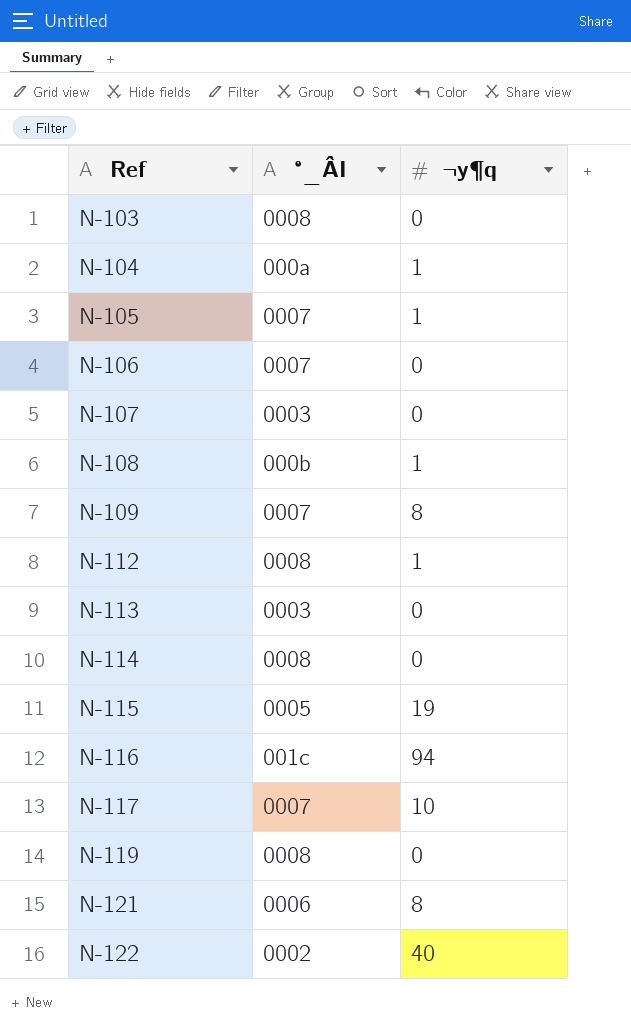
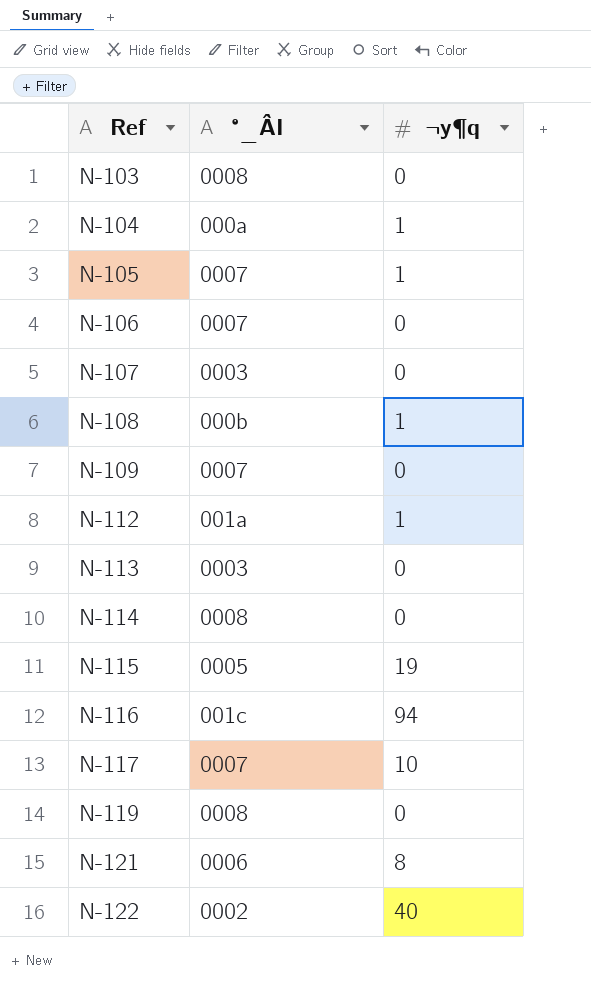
N-109 | ¬y¶q: 8 -> 0
N-112 | °_ÂI: 0008 -> 001a

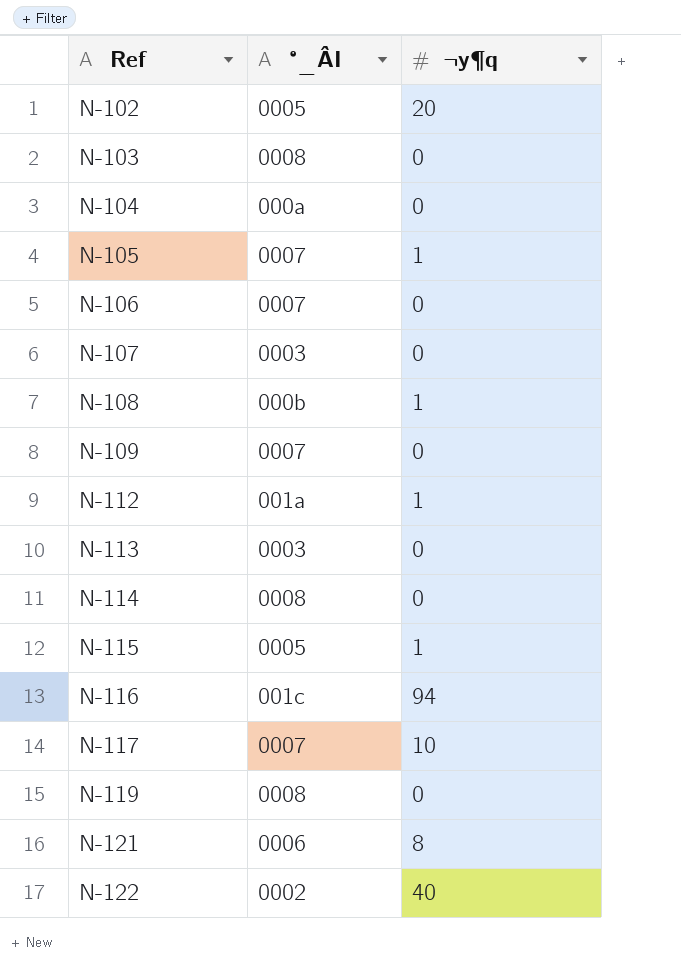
row N-102: none -> 0005 | 20
N-104 | ¬y¶q: 1 -> 0
N-115 | ¬y¶q: 19 -> 1

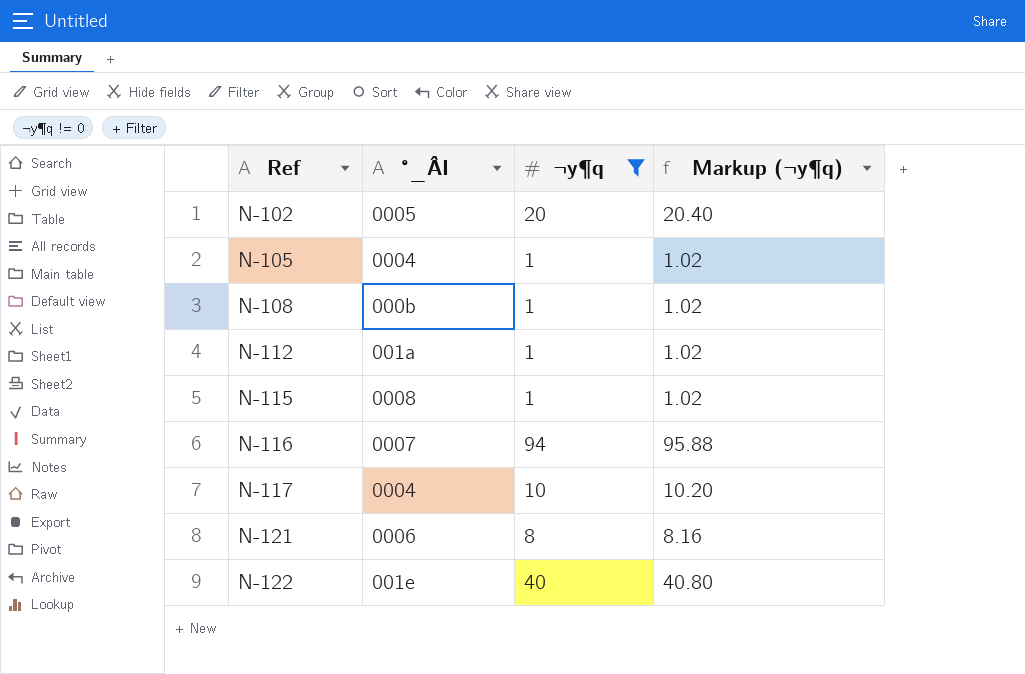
filter: none -> ¬y¶q != 0
column Markup (¬y¶q) | formula: none -> [¬y¶q] * 1.02
N-105 | °_ÂI: 0007 -> 0004
N-115 | °_ÂI: 0005 -> 0008
N-116 | °_ÂI: 001c -> 0007
N-117 | °_ÂI: 0007 -> 0004
N-122 | °_ÂI: 0002 -> 001e

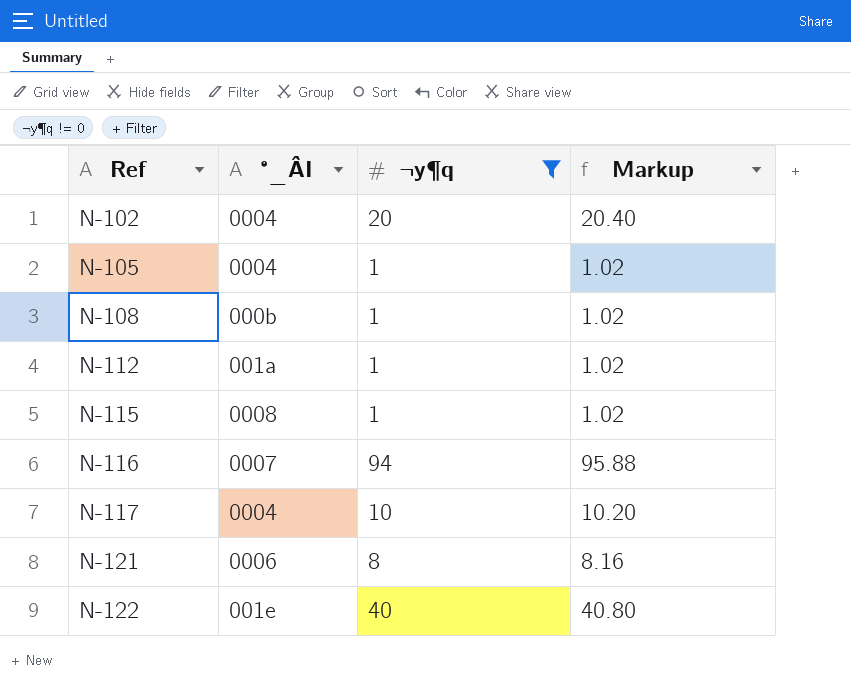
column name: Markup (¬y¶q) -> Markup
N-102 | °_ÂI: 0005 -> 0004

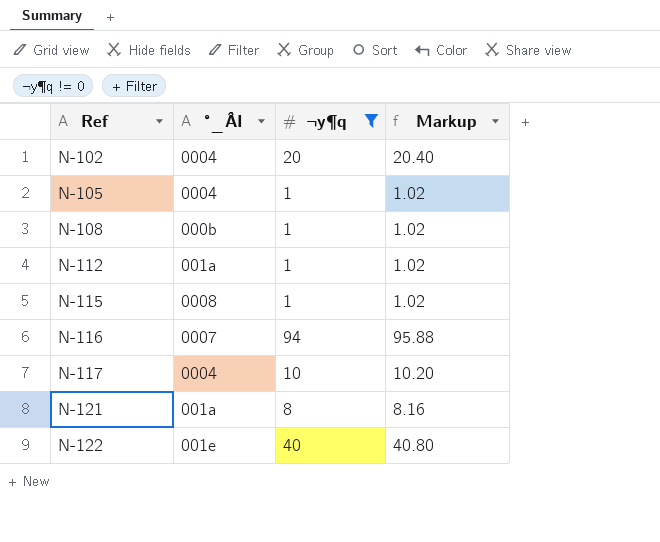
N-121 | °_ÂI: 0006 -> 001a

